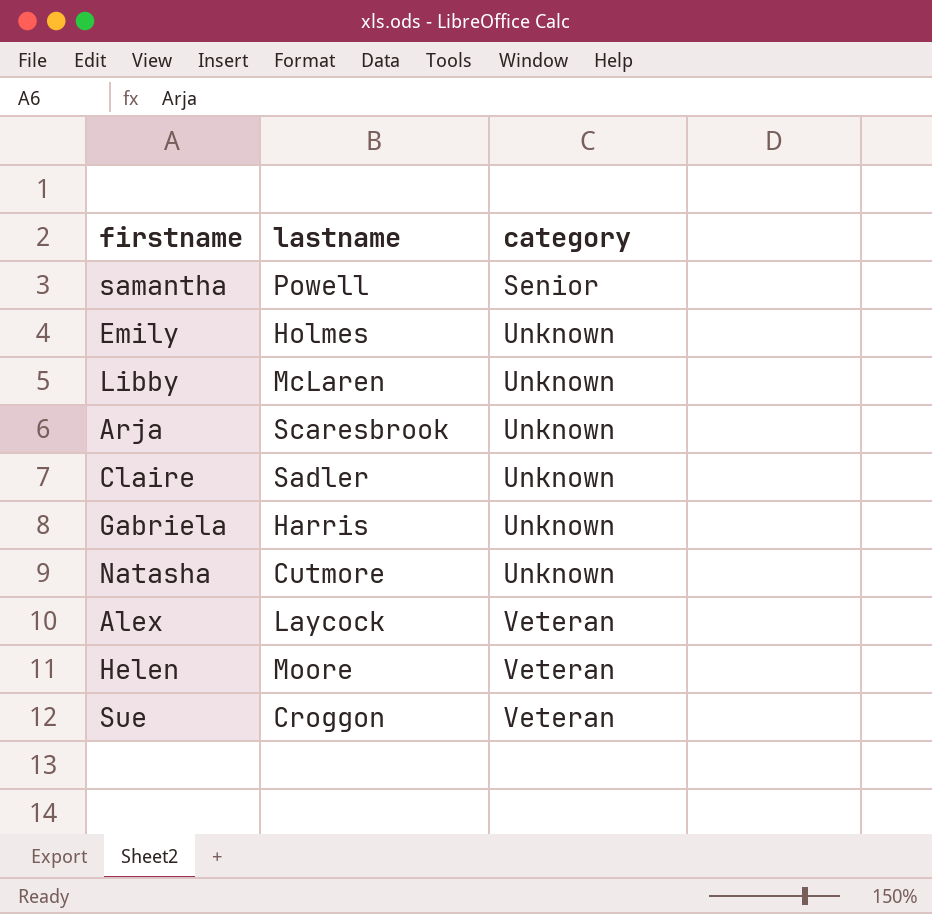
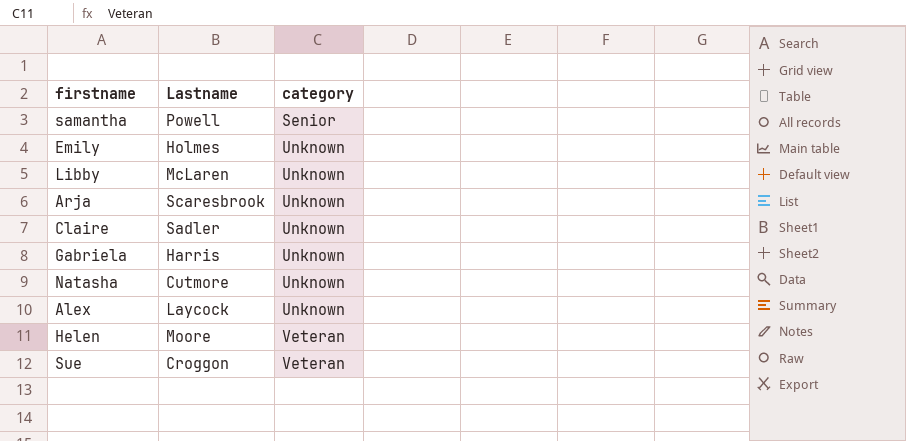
column name: lastname -> Lastname
Alex | category: Veteran -> Unknown

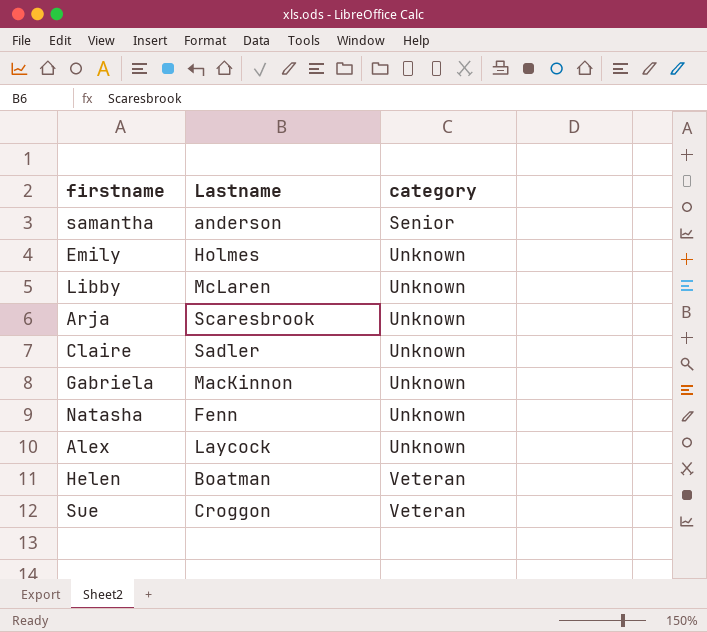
samantha | Lastname: Powell -> anderson
Gabriela | Lastname: Harris -> MacKinnon
Natasha | Lastname: Cutmore -> Fenn
Helen | Lastname: Moore -> Boatman

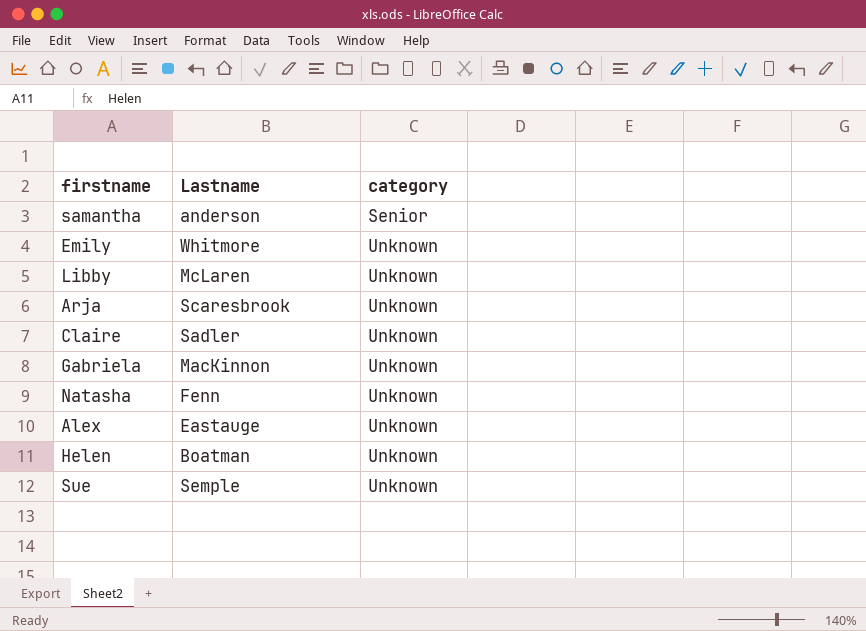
Emily | Lastname: Holmes -> Whitmore
Alex | Lastname: Laycock -> Eastauge
Helen | category: Veteran -> Unknown
Sue | Lastname: Croggon -> Semple
Sue | category: Veteran -> Unknown

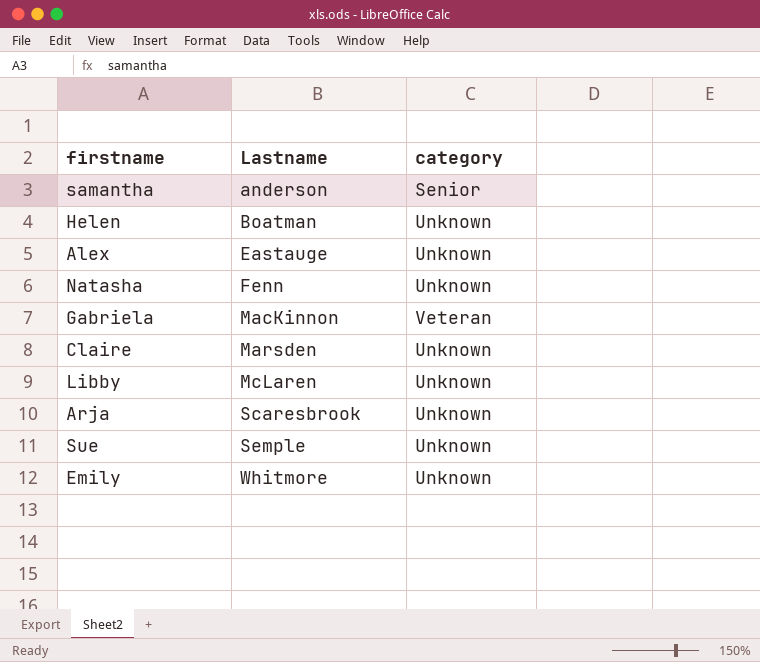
row order: category ascending -> Lastname ascending
Gabriela | category: Unknown -> Veteran
Claire | Lastname: Sadler -> Marsden

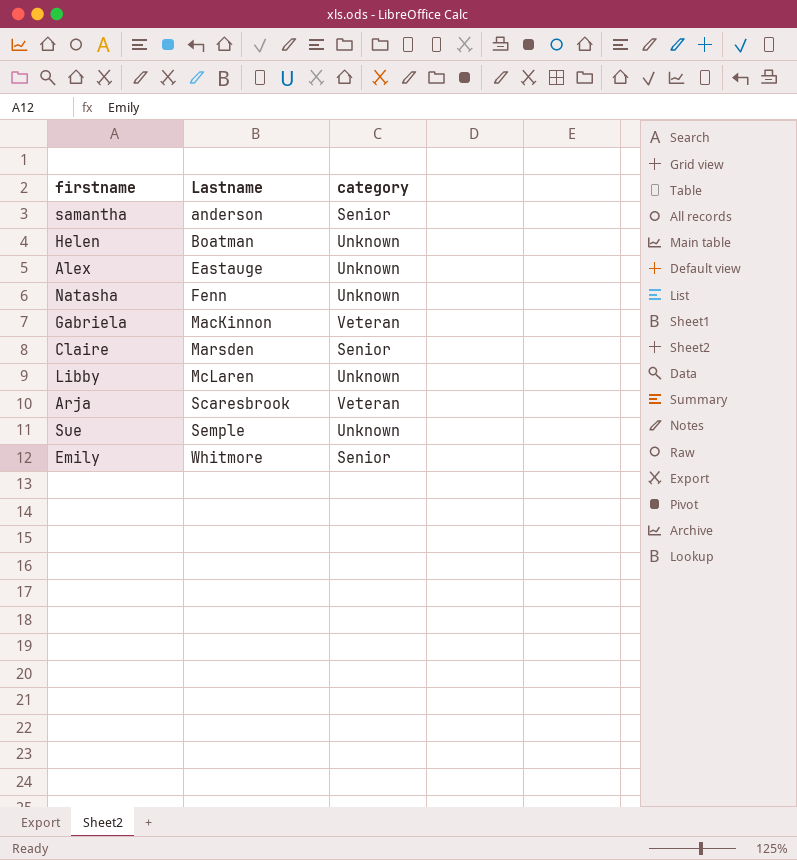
Claire | category: Unknown -> Senior
Arja | category: Unknown -> Veteran
Emily | category: Unknown -> Senior

